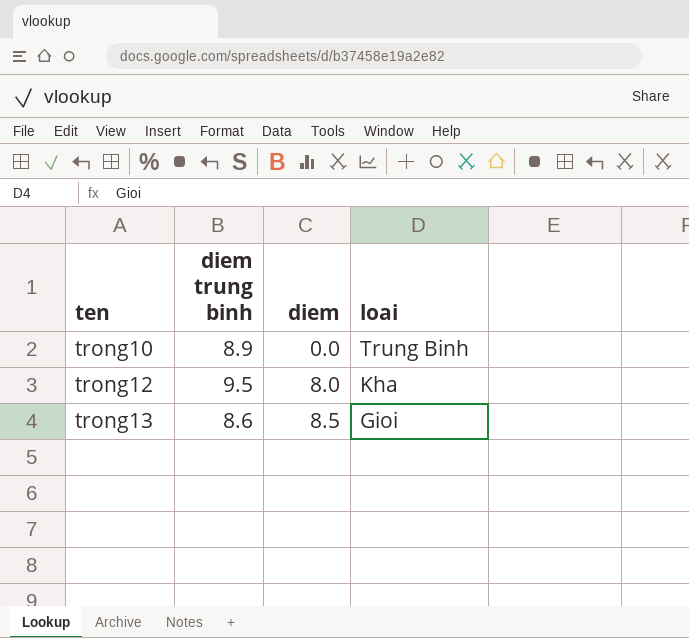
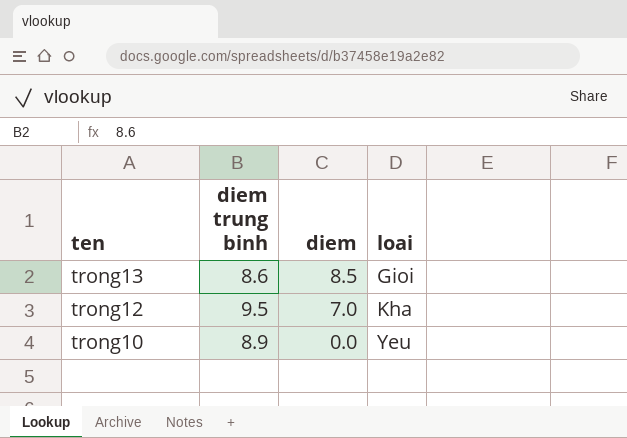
row order: ten ascending -> ten descending
trong12 | diem: 8.0 -> 7.0
trong10 | loai: Trung Binh -> Yeu

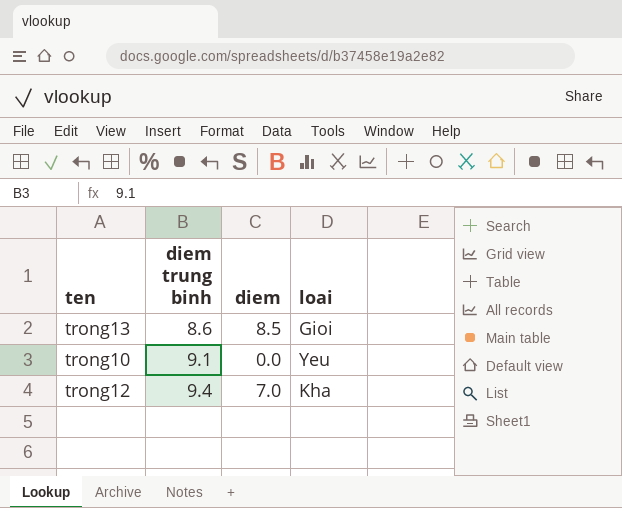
row order: ten descending -> diem trung binh ascending
trong10 | diem trung binh: 8.9 -> 9.1
trong12 | diem trung binh: 9.5 -> 9.4

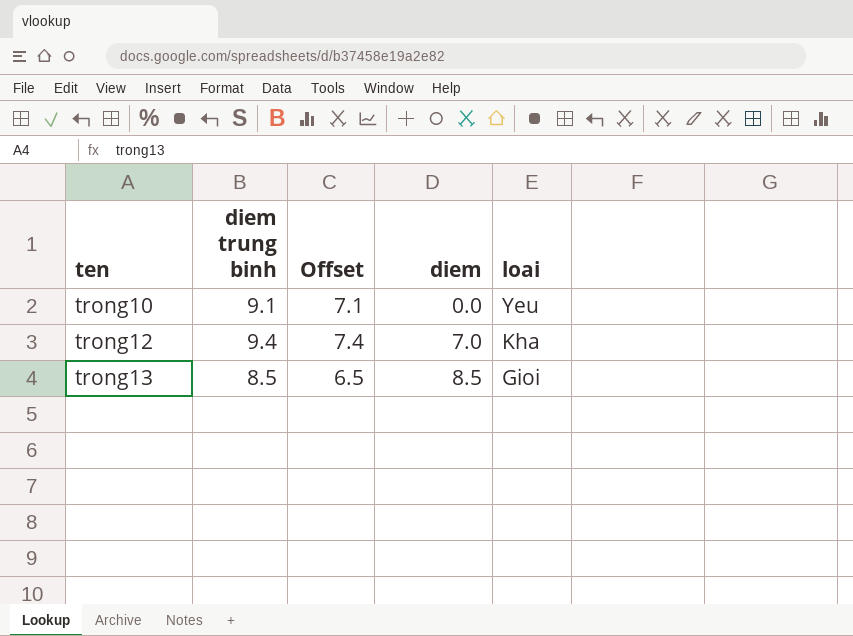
row order: diem trung binh ascending -> ten ascending
column Offset | formula: none -> [diem trung binh] - 2
trong13 | diem trung binh: 8.6 -> 8.5

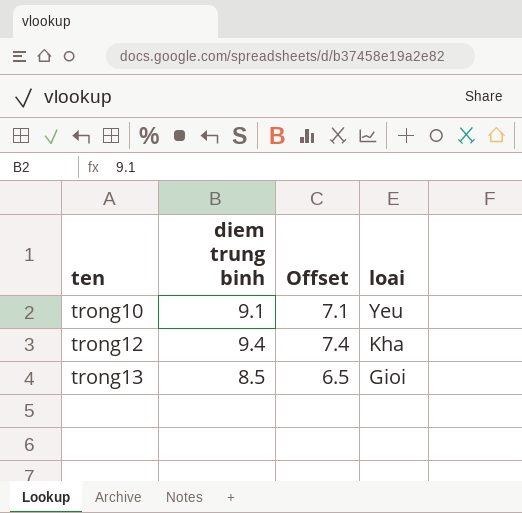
column diem | position: 4 -> none

